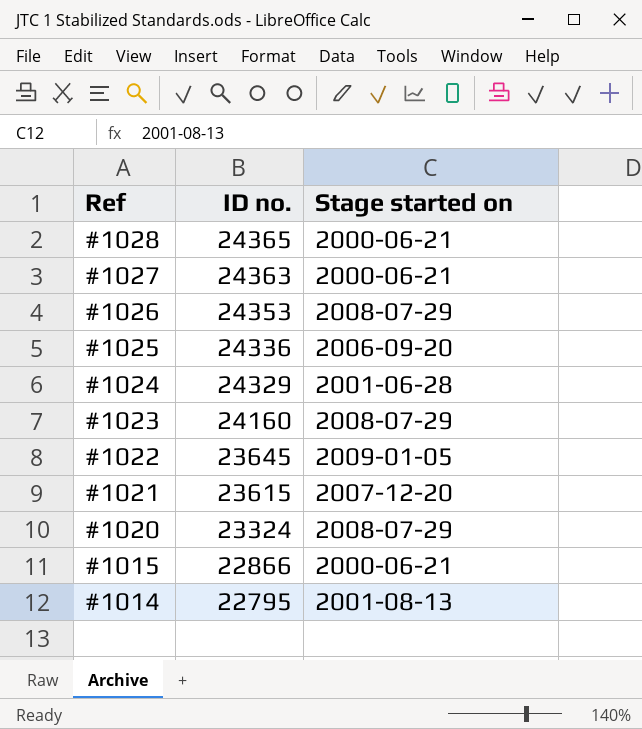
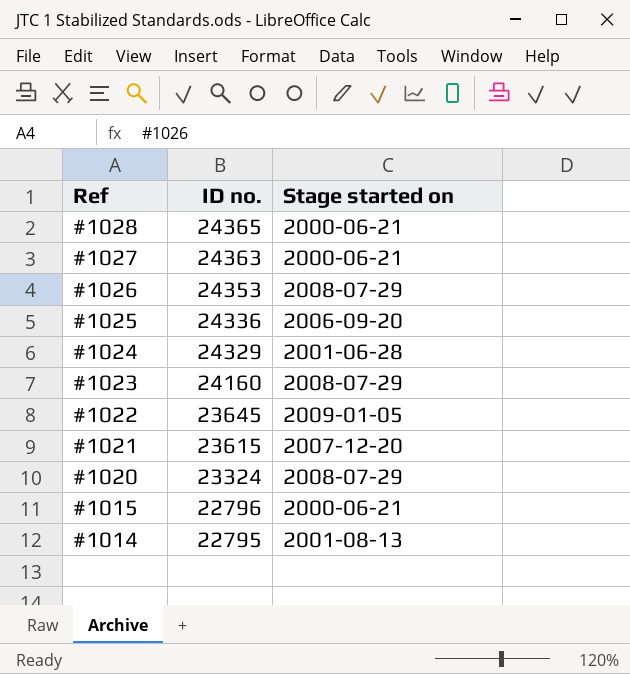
#1015 | ID no.: 22866 -> 22796

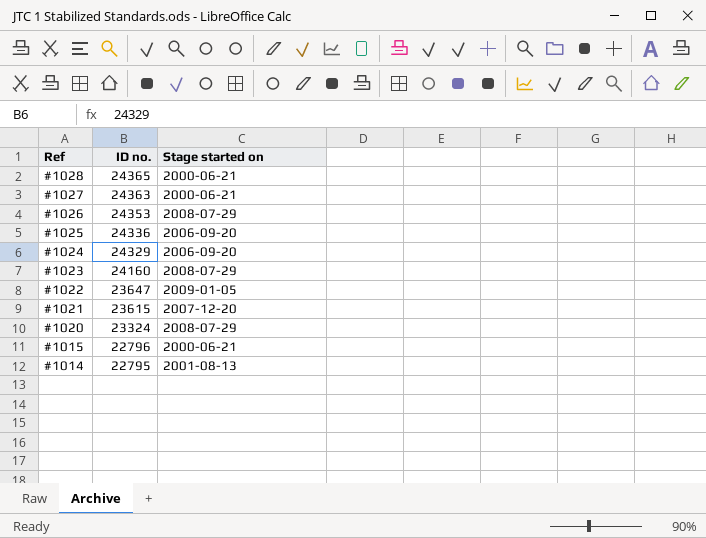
#1024 | Stage started on: 2001-06-28 -> 2006-09-20
#1022 | ID no.: 23645 -> 23647

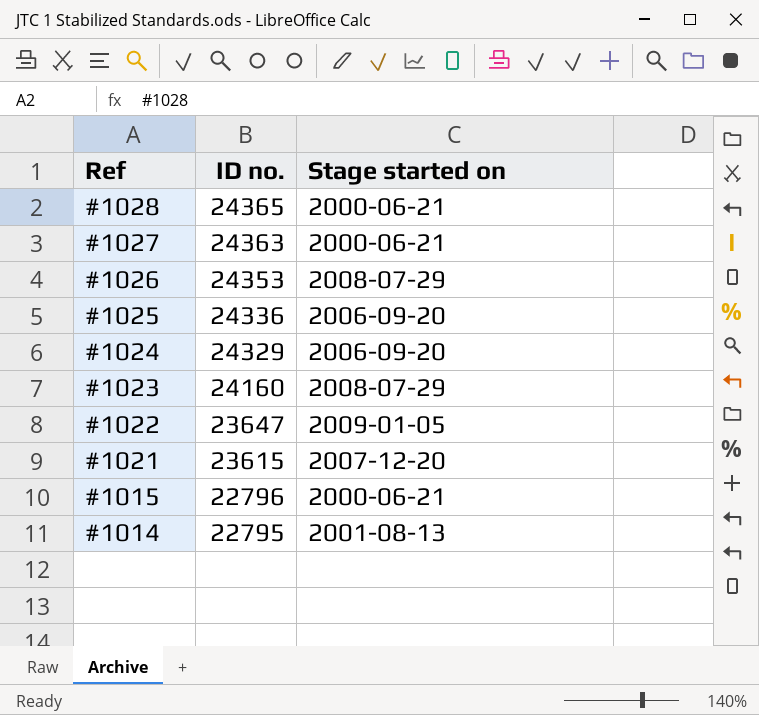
row #1020: 23324 | 2008-07-29 -> none

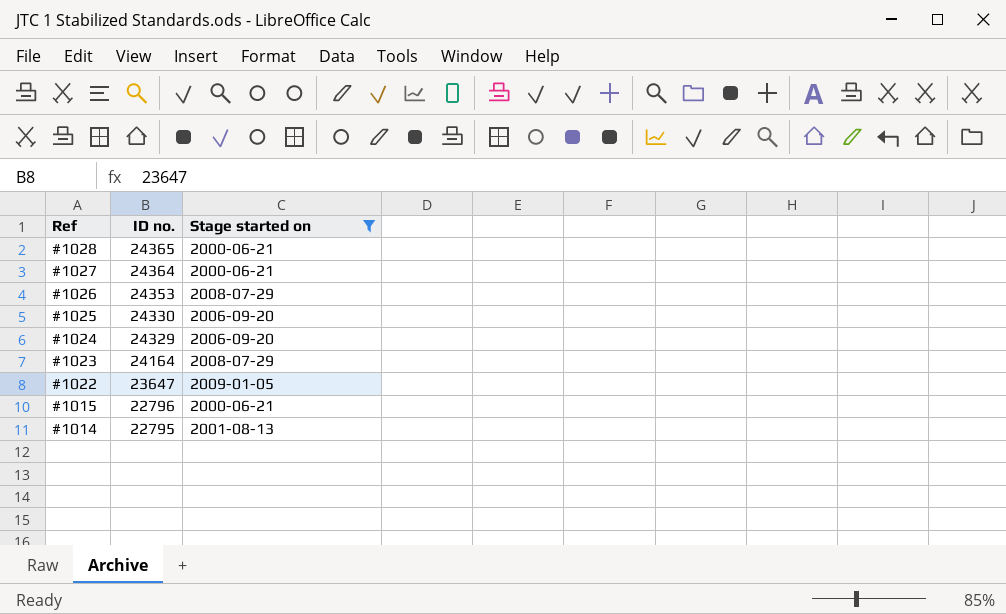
filter: none -> Stage started on != 2007-12-20
#1027 | ID no.: 24363 -> 24364
#1025 | ID no.: 24336 -> 24330
#1023 | ID no.: 24160 -> 24164

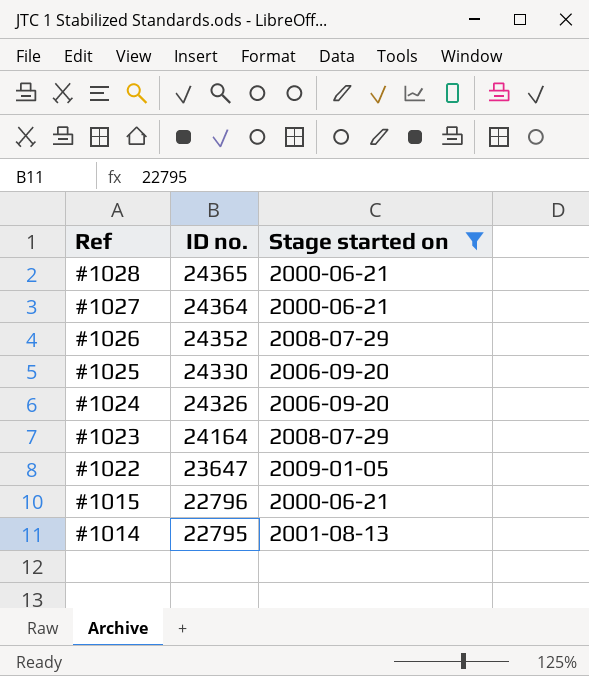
#1026 | ID no.: 24353 -> 24352
#1024 | ID no.: 24329 -> 24326

